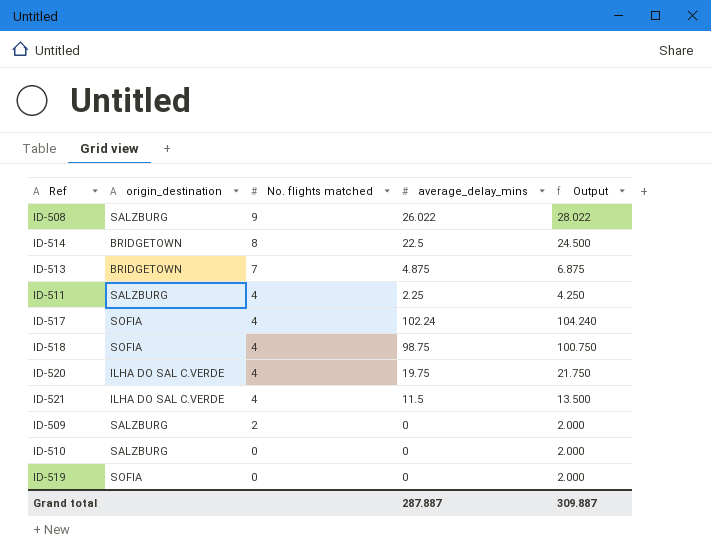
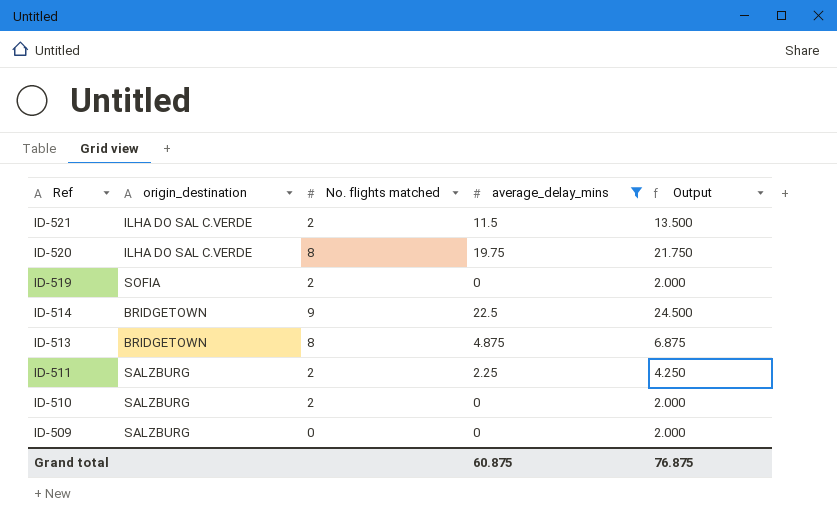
filter: none -> average_delay_mins <= 22.5
row order: No. flights matched descending -> Ref descending
ID-521 | No. flights matched: 4 -> 2
ID-520 | No. flights matched: 4 -> 8
ID-519 | No. flights matched: 0 -> 2
ID-514 | No. flights matched: 8 -> 9
ID-513 | No. flights matched: 7 -> 8
ID-511 | No. flights matched: 4 -> 2
ID-510 | No. flights matched: 0 -> 2
ID-509 | No. flights matched: 2 -> 0
Grand total | average_delay_mins: 287.887 -> 60.875
Grand total | Output: 309.887 -> 76.875

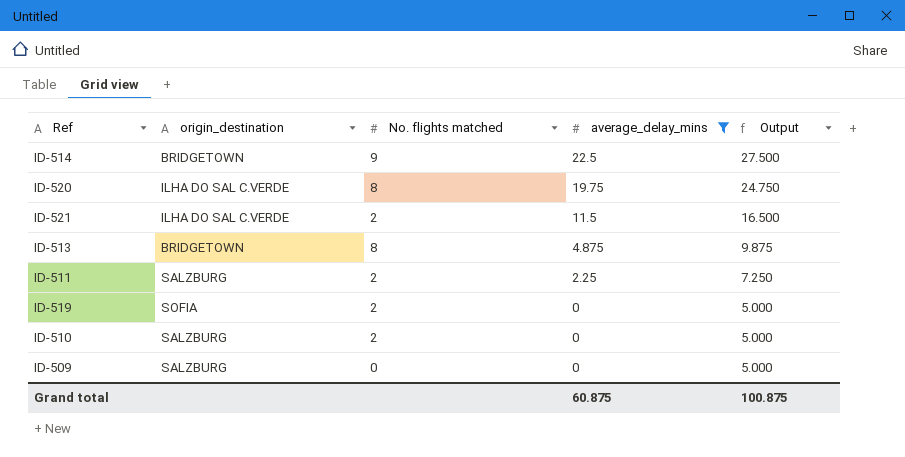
row order: Ref descending -> average_delay_mins descending
column Output | formula: [average_delay_mins] + 2 -> [average_delay_mins] + 5
Grand total | Output: 76.875 -> 100.875

